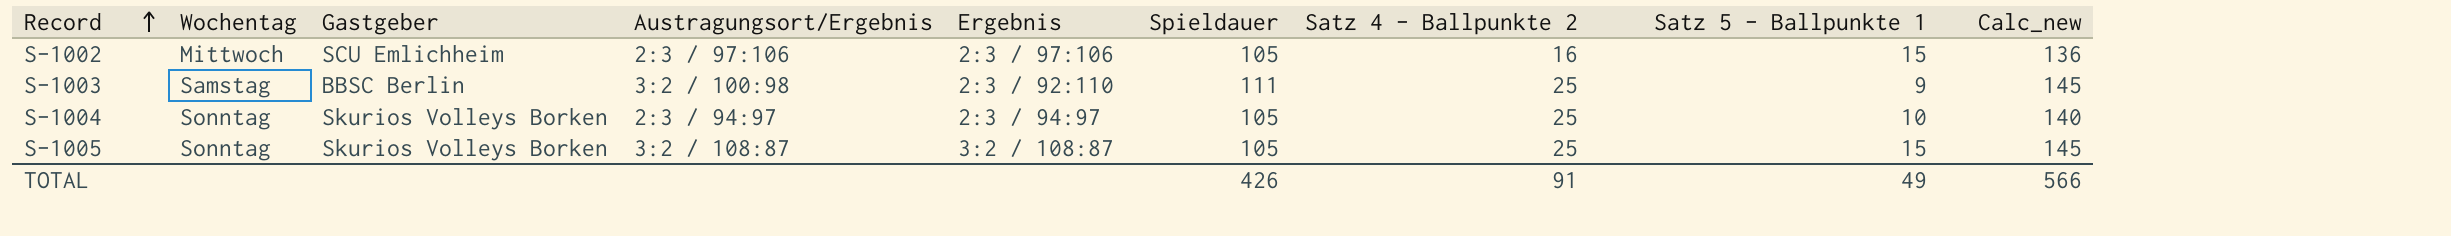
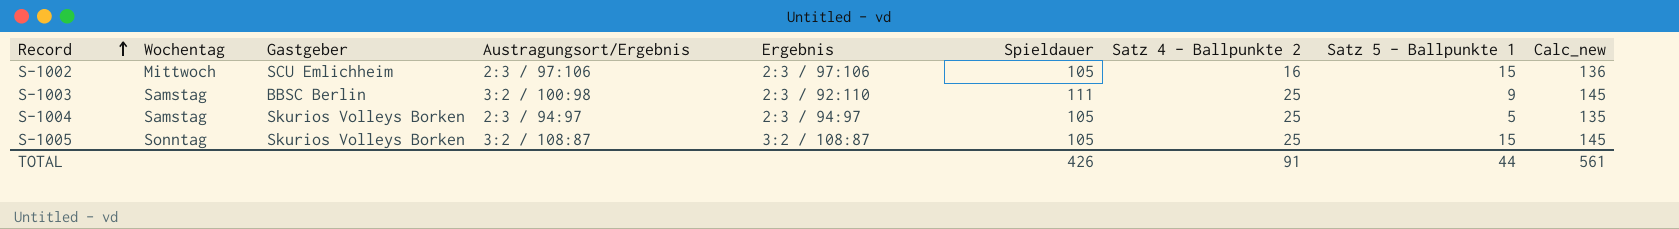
S-1004 | Wochentag: Sonntag -> Samstag
S-1004 | Satz 5 - Ballpunkte 1: 10 -> 5
S-1004 | Calc_new: 140 -> 135
TOTAL | Satz 5 - Ballpunkte 1: 49 -> 44
TOTAL | Calc_new: 566 -> 561

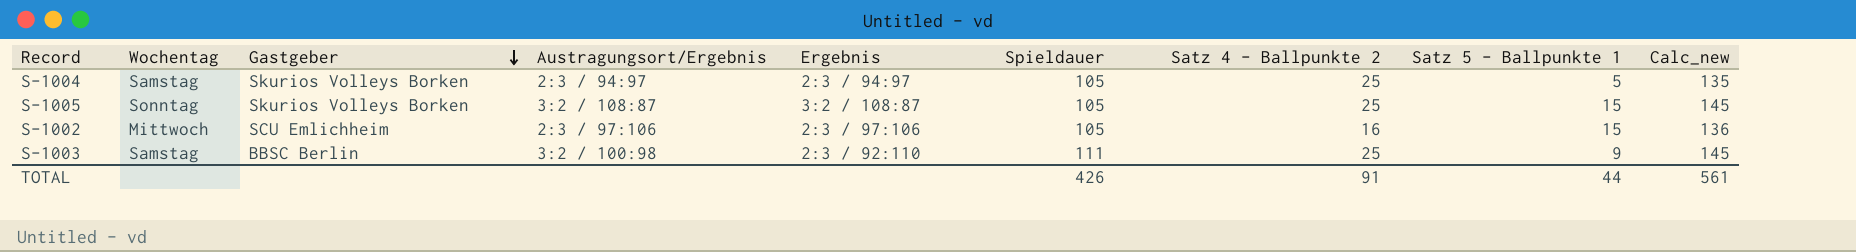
row order: Record ascending -> Gastgeber descending

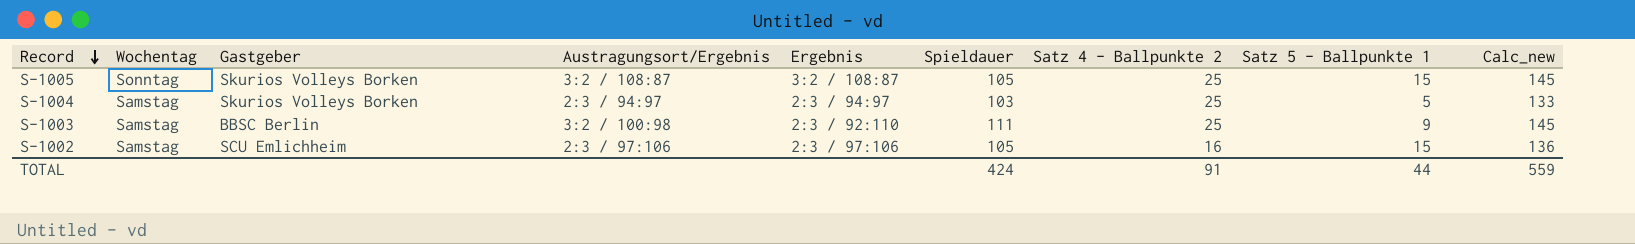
row order: Gastgeber descending -> Record descending
S-1004 | Spieldauer: 105 -> 103
S-1004 | Calc_new: 135 -> 133
S-1002 | Wochentag: Mittwoch -> Samstag
TOTAL | Spieldauer: 426 -> 424
TOTAL | Calc_new: 561 -> 559

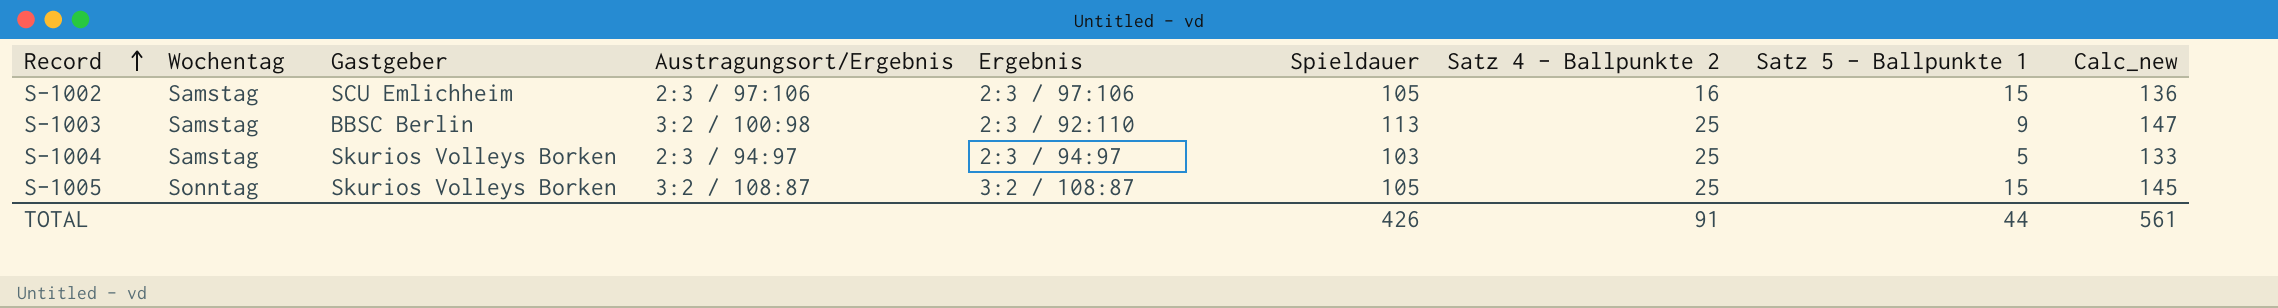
row order: Record descending -> Record ascending
S-1003 | Spieldauer: 111 -> 113
S-1003 | Calc_new: 145 -> 147
TOTAL | Spieldauer: 424 -> 426
TOTAL | Calc_new: 559 -> 561

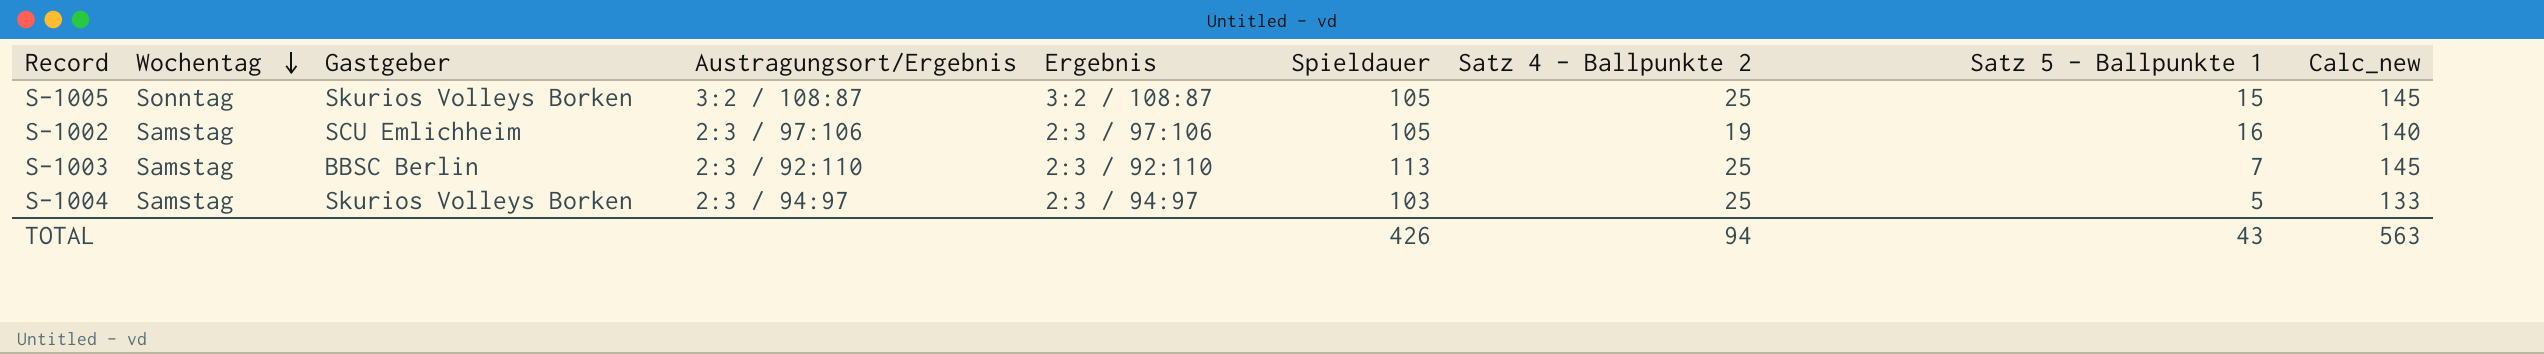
row order: Record ascending -> Wochentag descending
S-1002 | Satz 4 - Ballpunkte 2: 16 -> 19
S-1002 | Satz 5 - Ballpunkte 1: 15 -> 16
S-1002 | Calc_new: 136 -> 140
S-1003 | Austragungsort/Ergebnis: 3:2 / 100:98 -> 2:3 / 92:110
S-1003 | Satz 5 - Ballpunkte 1: 9 -> 7
S-1003 | Calc_new: 147 -> 145
TOTAL | Satz 4 - Ballpunkte 2: 91 -> 94
TOTAL | Satz 5 - Ballpunkte 1: 44 -> 43
TOTAL | Calc_new: 561 -> 563

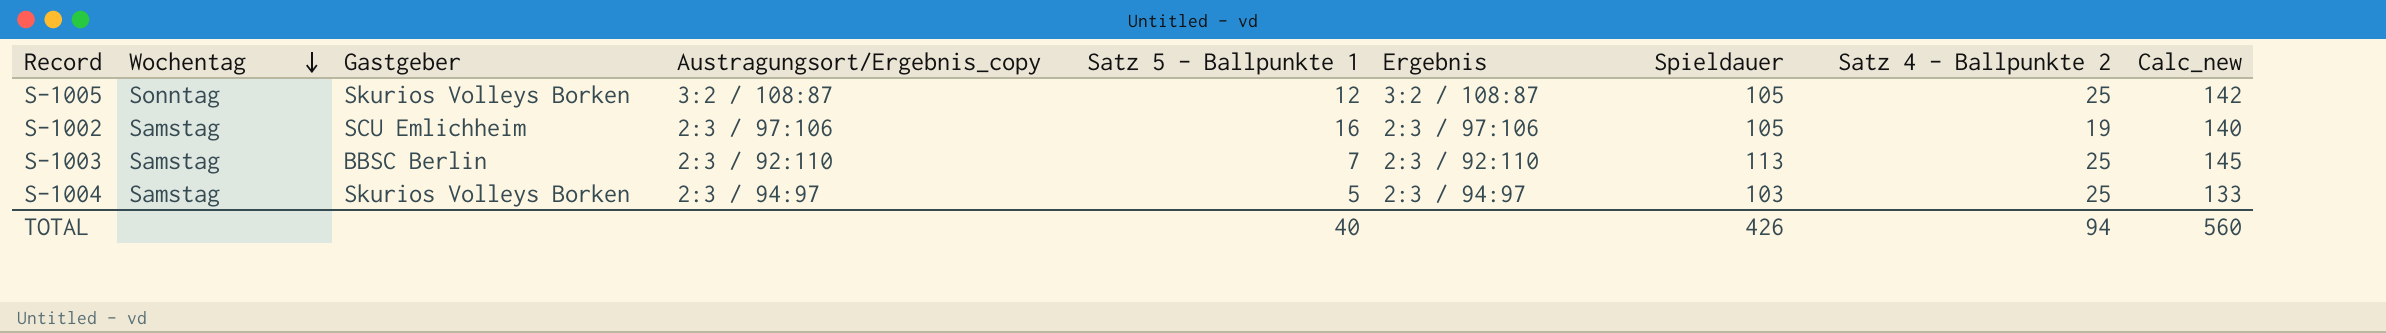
column name: Austragungsort/Ergebnis -> Austragungsort/Ergebnis_copy
column Satz 5 - Ballpunkte 1 | position: 8 -> 5
S-1005 | Satz 5 - Ballpunkte 1: 15 -> 12
S-1005 | Calc_new: 145 -> 142
TOTAL | Satz 5 - Ballpunkte 1: 43 -> 40
TOTAL | Calc_new: 563 -> 560

